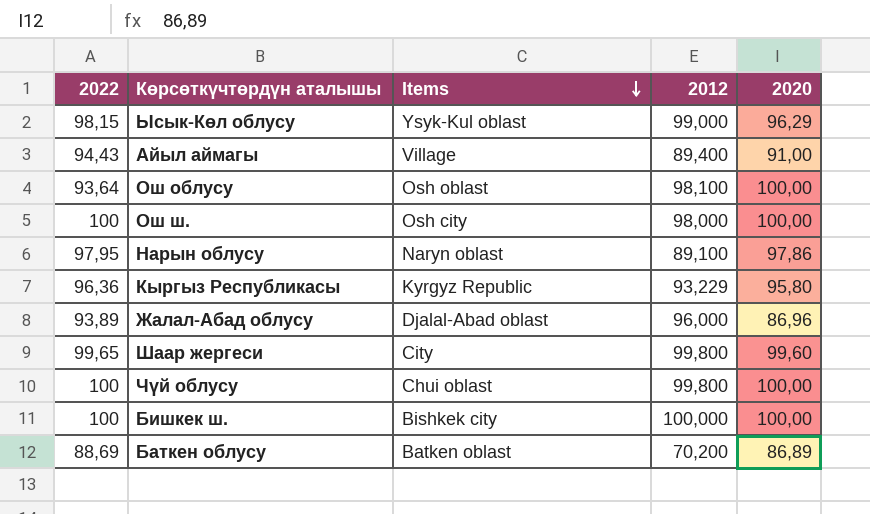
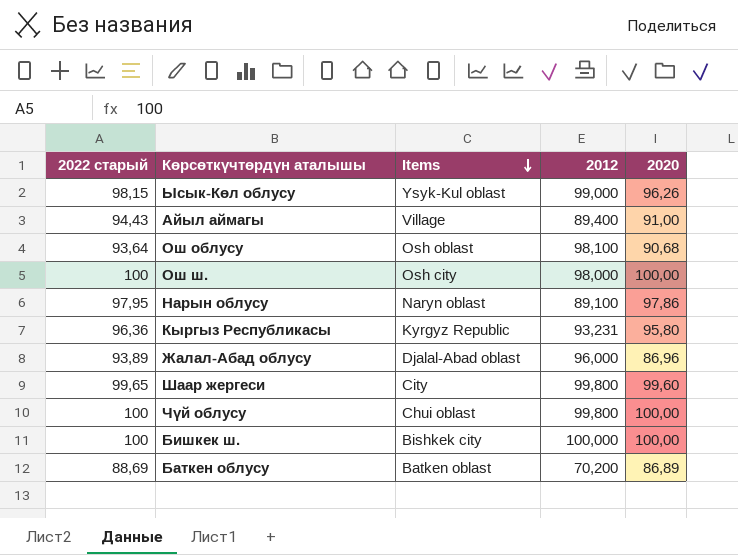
column name: 2022 -> 2022 старый
Ысык-Көл облусу | 2020: 96,29 -> 96,26
Ош облусу | 2020: 100,00 -> 90,68
Кыргыз Республикасы | 2012: 93,229 -> 93,231

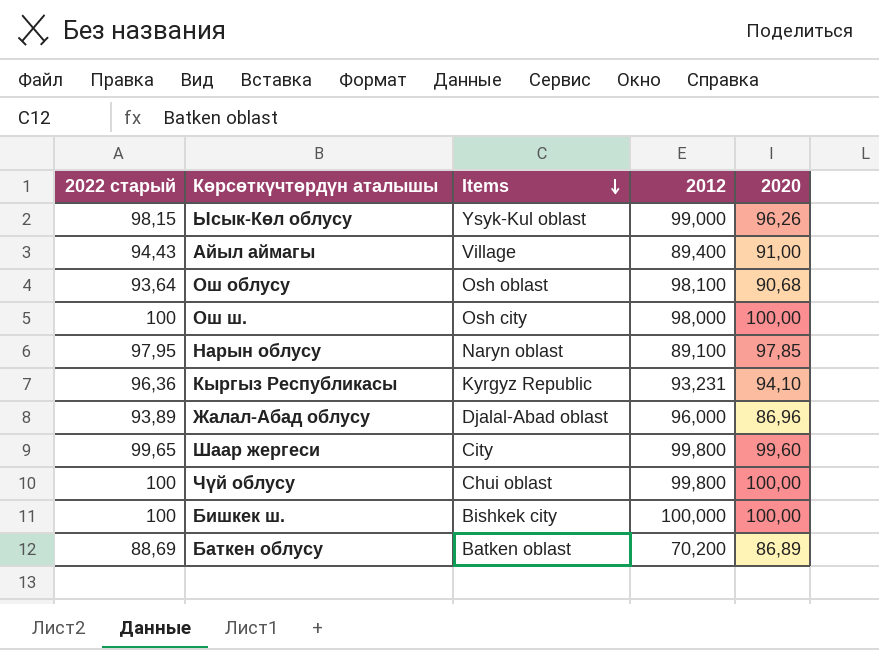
Нарын облусу | 2020: 97,86 -> 97,85
Кыргыз Республикасы | 2020: 95,80 -> 94,10

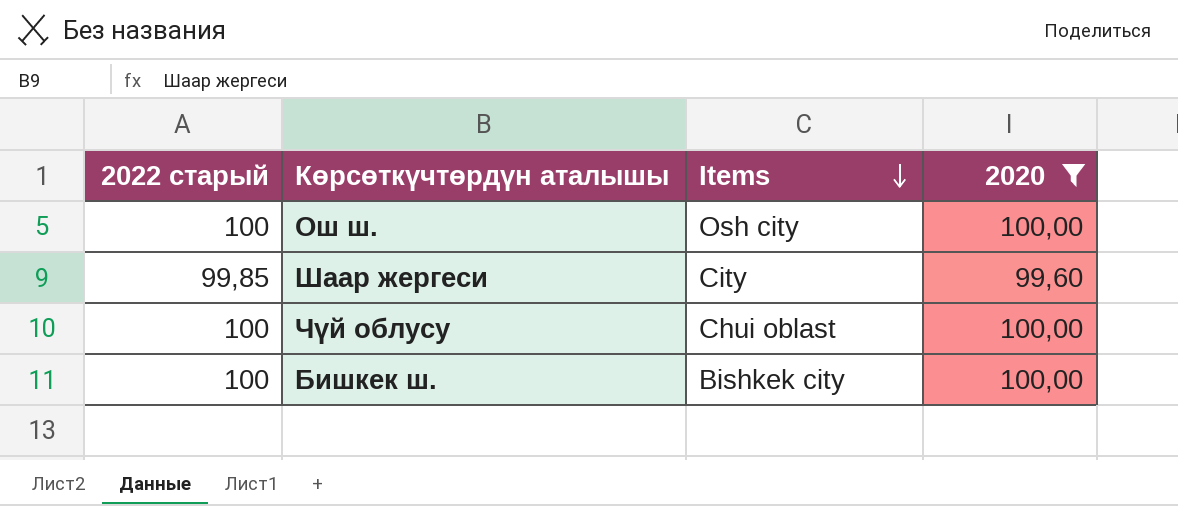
filter: none -> 2020 >= 99,60
column 2012 | position: 4 -> none
Шаар жергеси | 2022 старый: 99,65 -> 99,85

